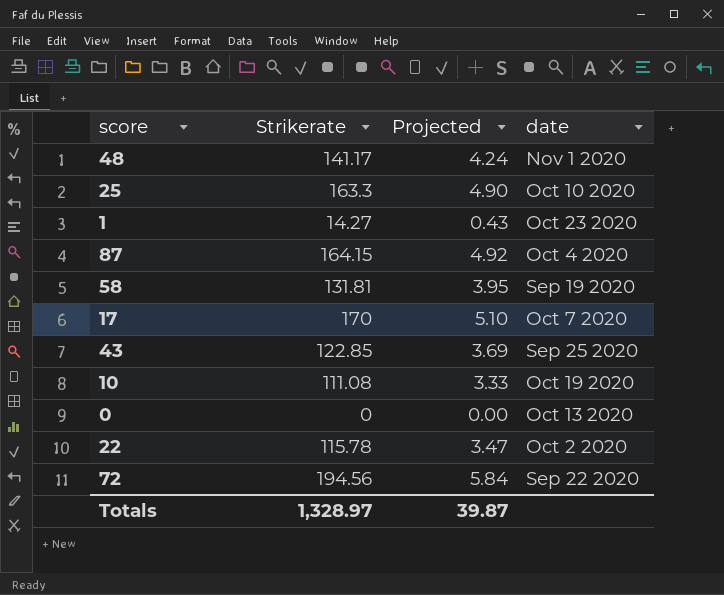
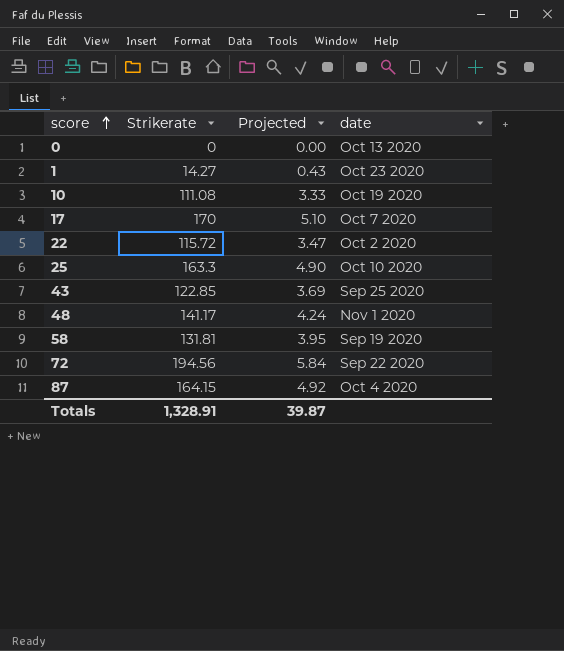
row order: none -> score ascending
22 | Strikerate: 115.78 -> 115.72
Totals | Strikerate: 1,328.97 -> 1,328.91

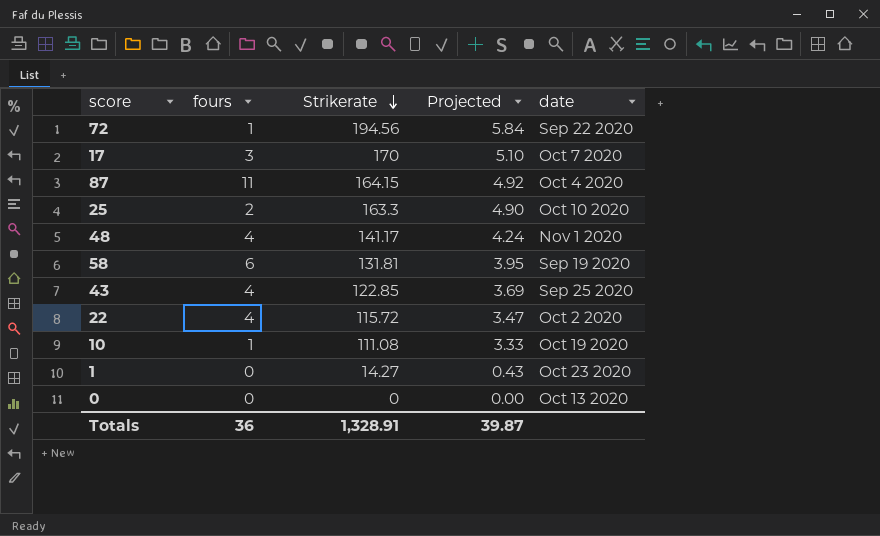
row order: score ascending -> Strikerate descending
column fours | position: none -> 2

